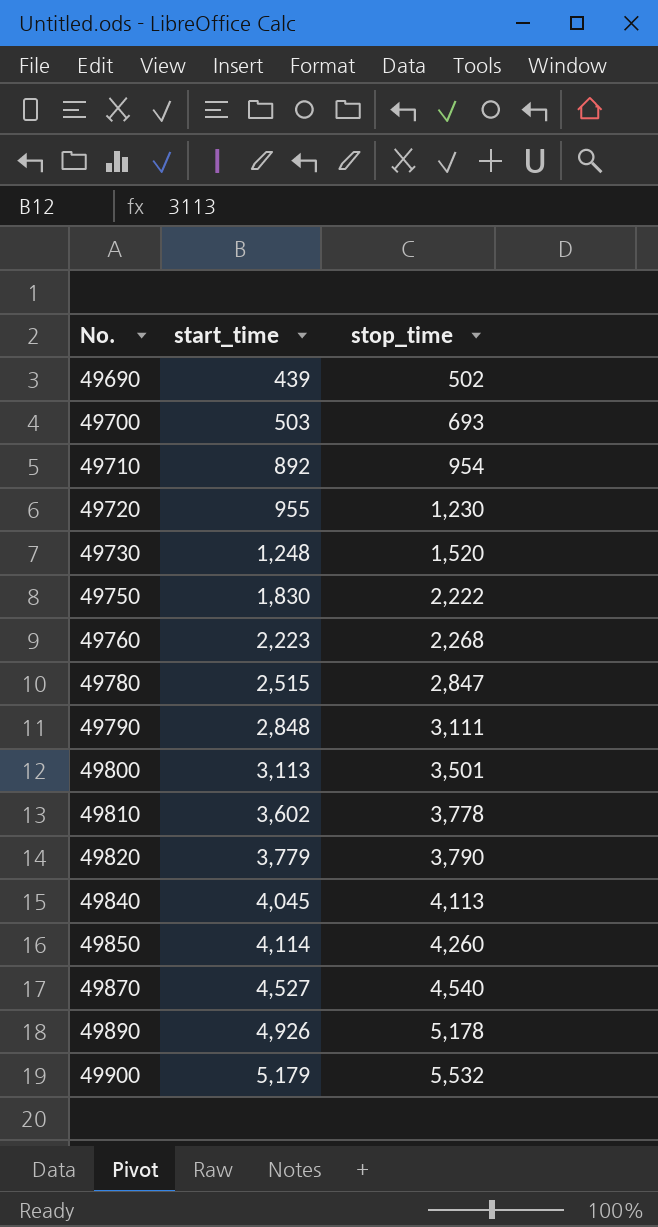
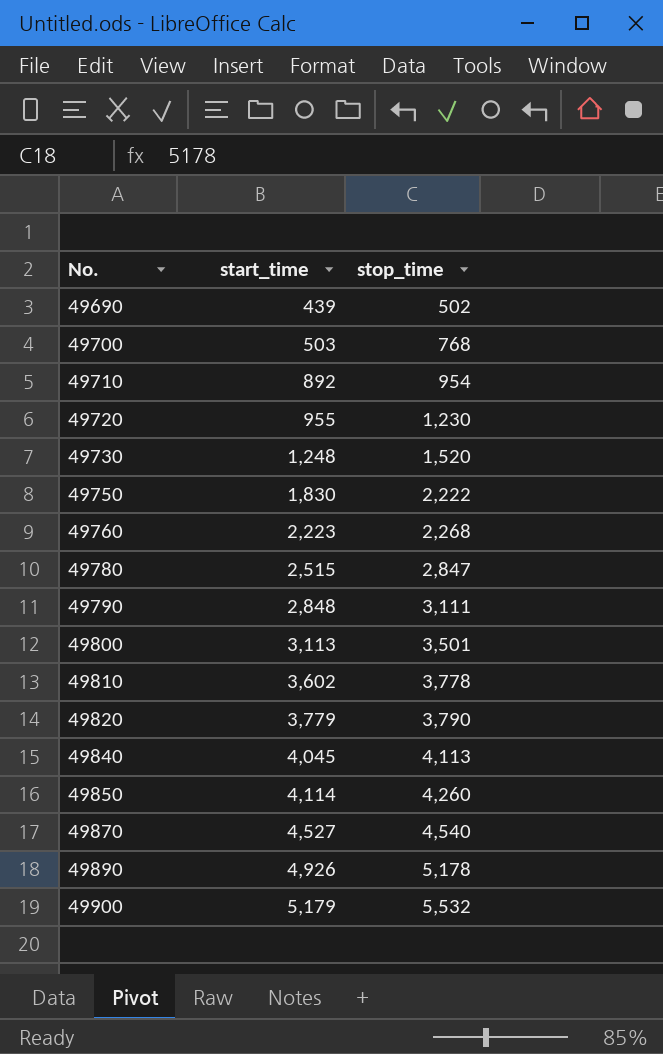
49700 | stop_time: 693 -> 768

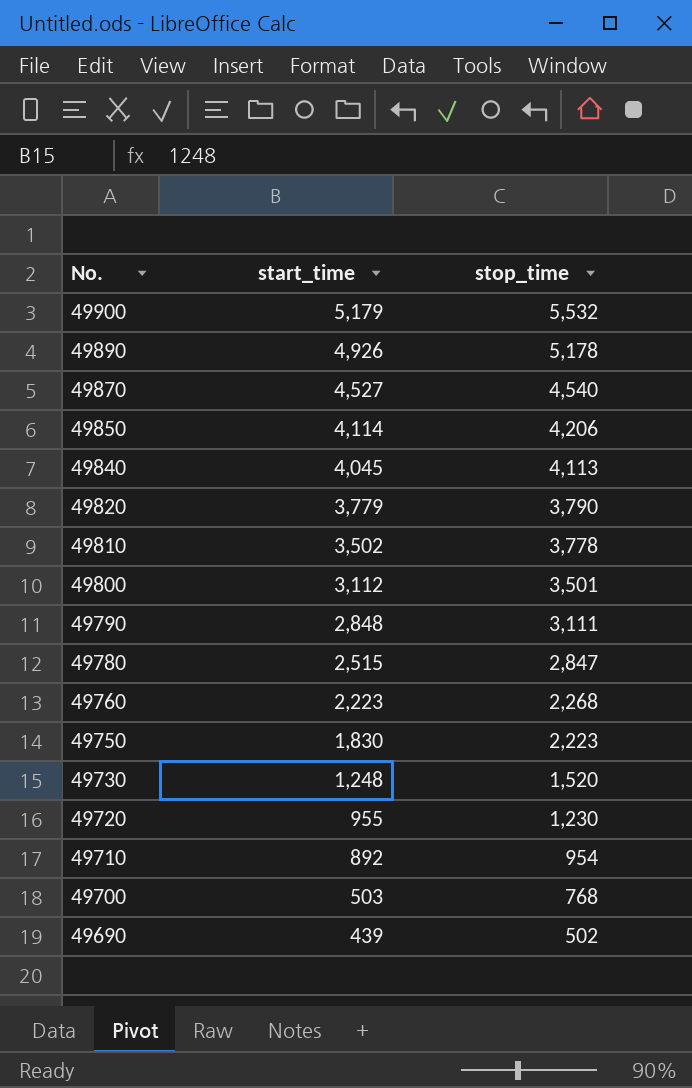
row order: No. ascending -> No. descending
49850 | stop_time: 4,260 -> 4,206
49810 | start_time: 3,602 -> 3,502
49800 | start_time: 3,113 -> 3,112
49750 | stop_time: 2,222 -> 2,223

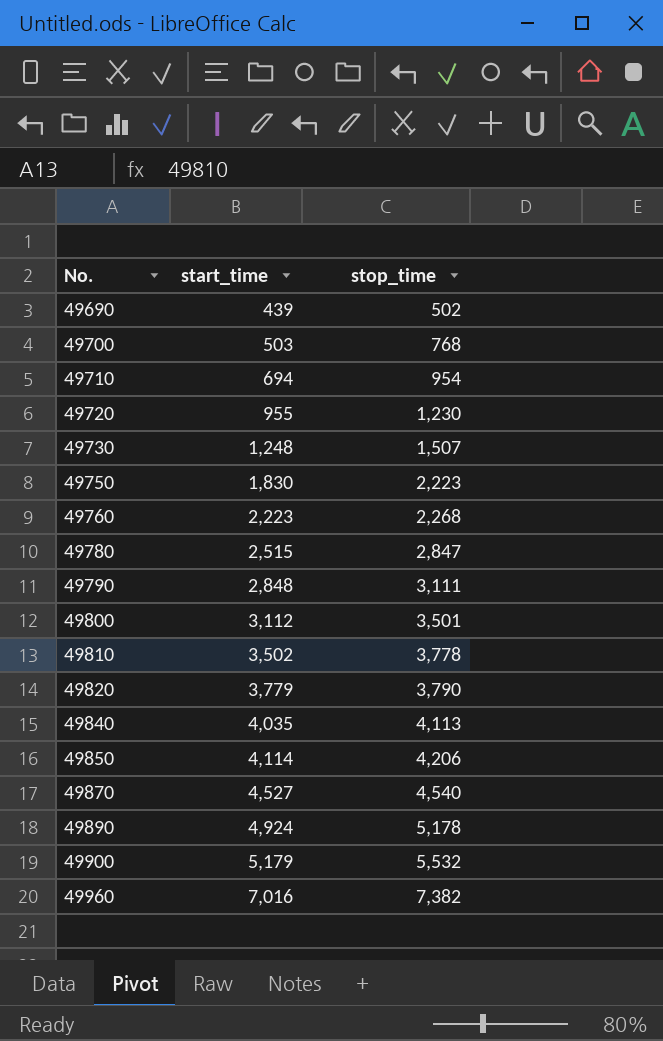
row order: No. descending -> No. ascending
49710 | start_time: 892 -> 694
49730 | stop_time: 1,520 -> 1,507
49840 | start_time: 4,045 -> 4,035
49890 | start_time: 4,926 -> 4,924
row 49960: none -> 7,016 | 7,382

